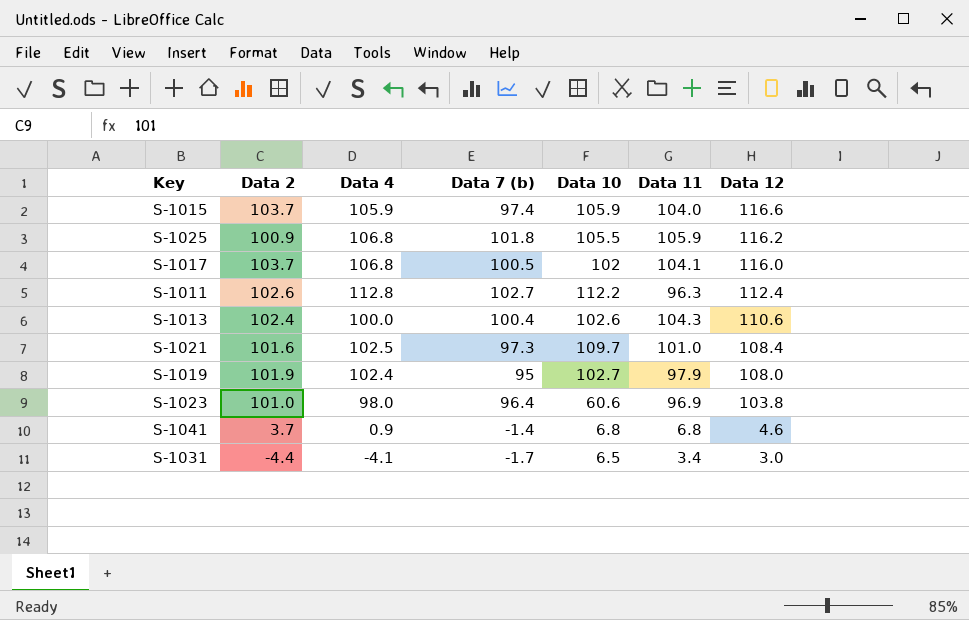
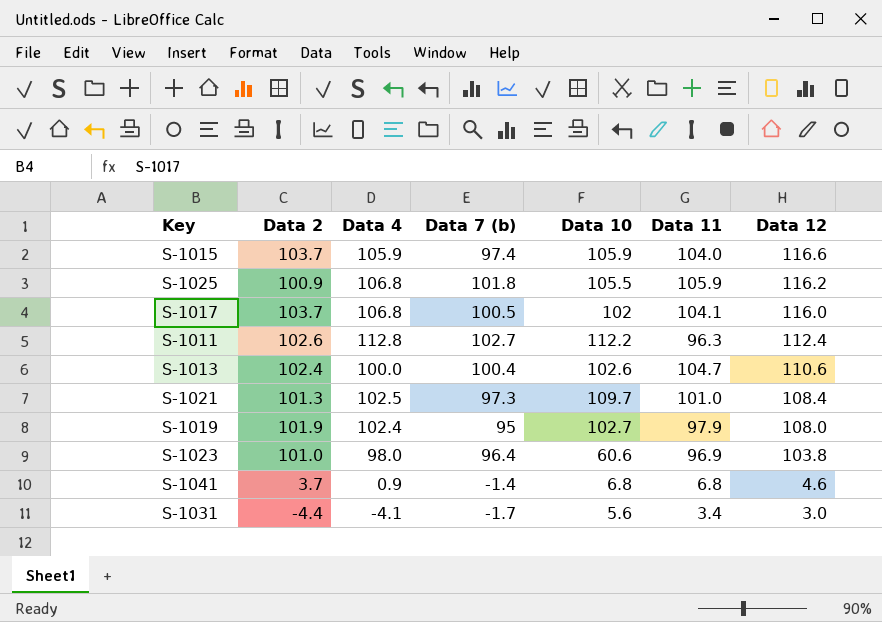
S-1013 | Data 11: 104.3 -> 104.7
S-1021 | Data 2: 101.6 -> 101.3
S-1031 | Data 10: 6.5 -> 5.6

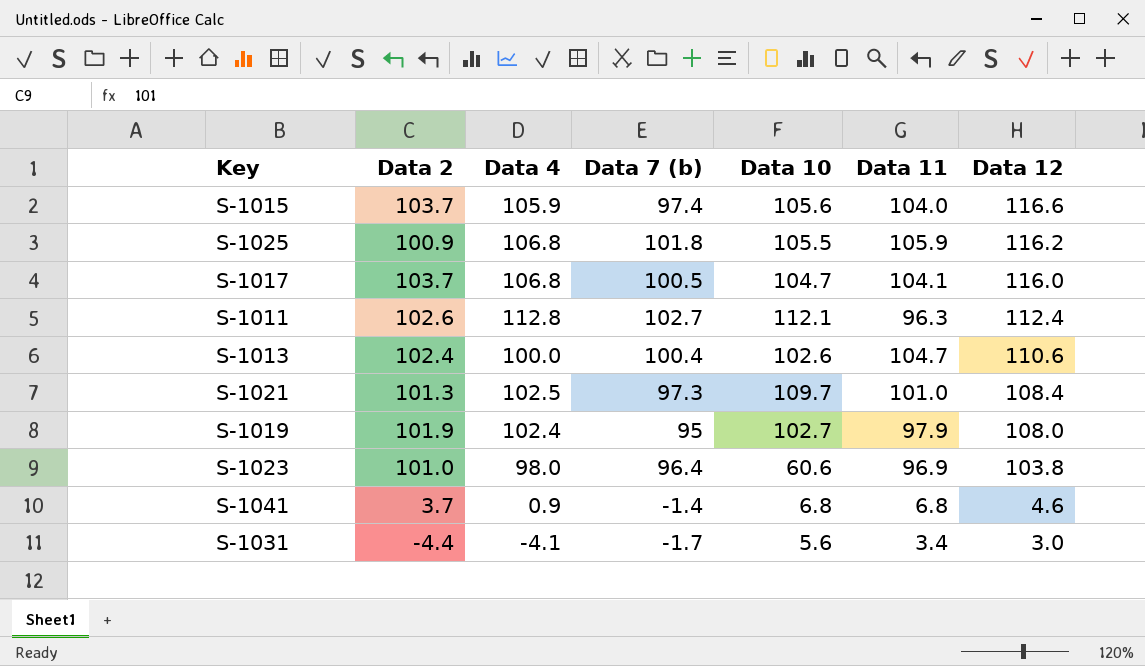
S-1015 | Data 10: 105.9 -> 105.6
S-1017 | Data 10: 102 -> 104.7
S-1011 | Data 10: 112.2 -> 112.1

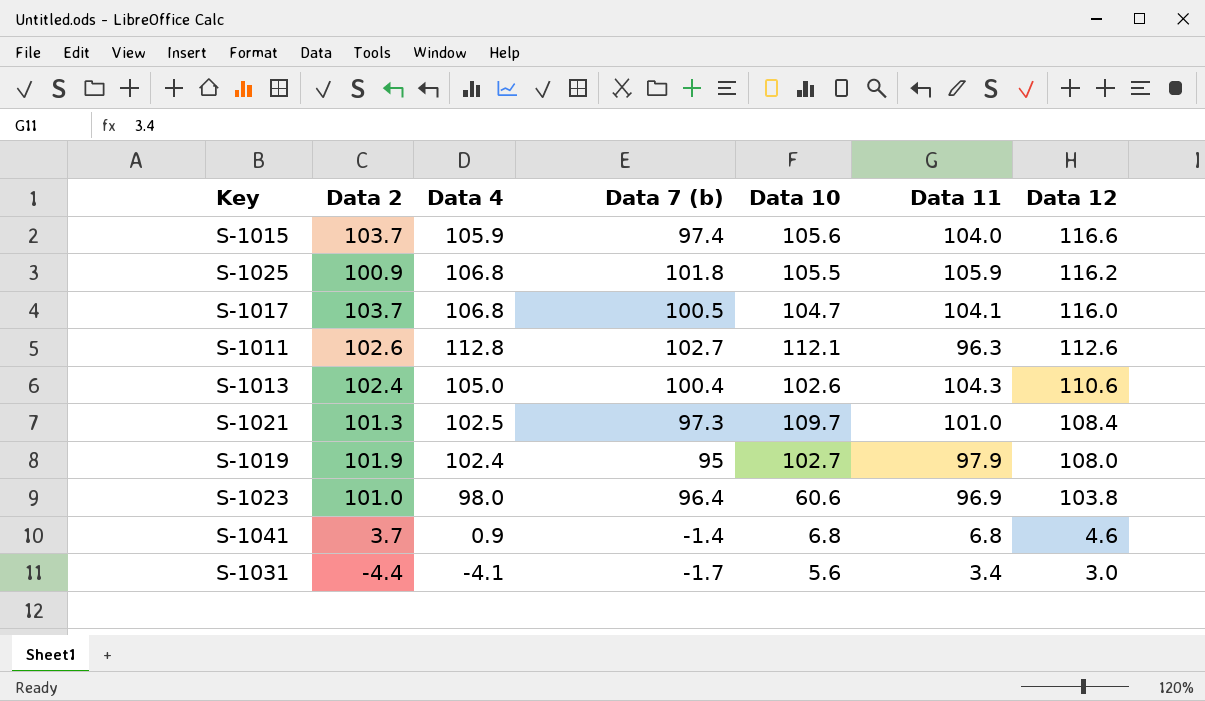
S-1011 | Data 12: 112.4 -> 112.6
S-1013 | Data 4: 100.0 -> 105.0
S-1013 | Data 11: 104.7 -> 104.3

